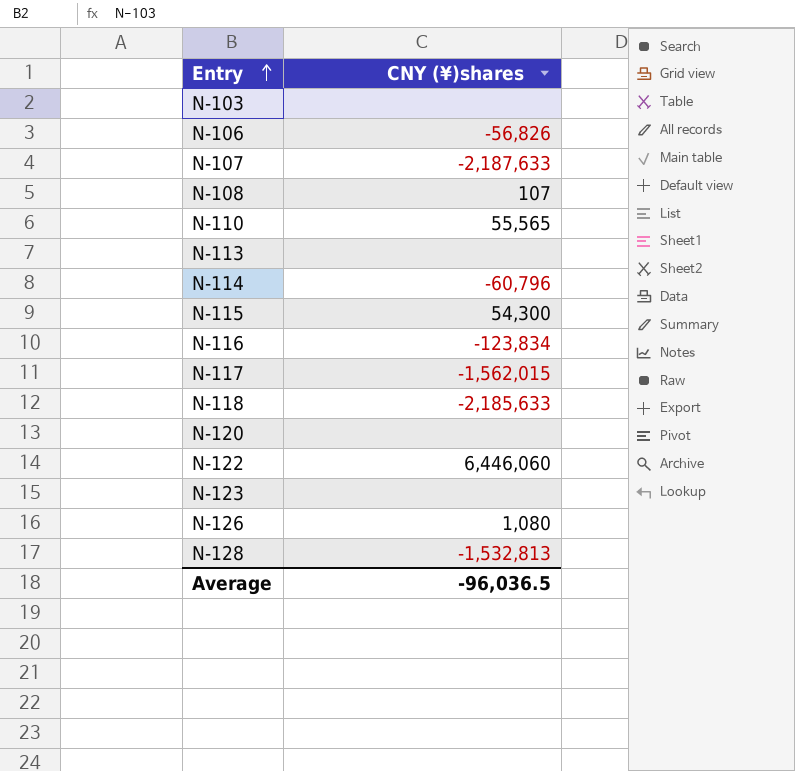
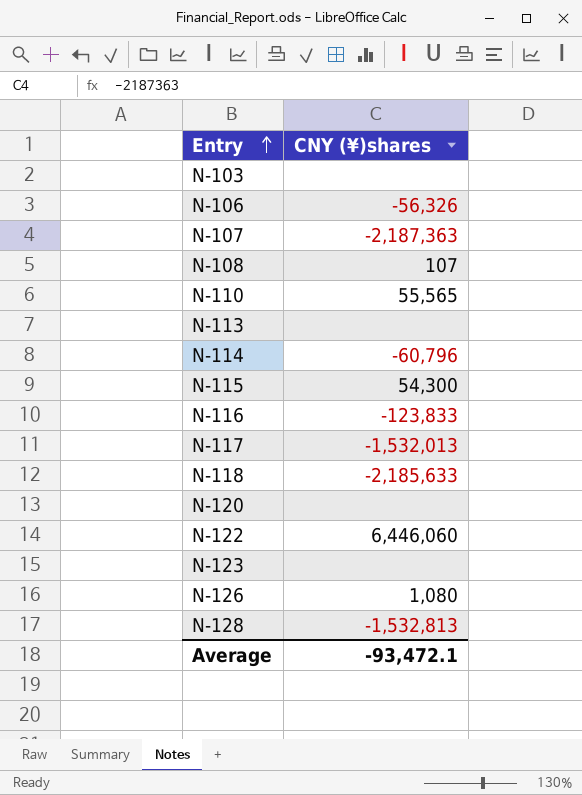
N-106 | CNY (¥)shares: -56,826 -> -56,326
N-107 | CNY (¥)shares: -2,187,633 -> -2,187,363
N-116 | CNY (¥)shares: -123,834 -> -123,833
N-117 | CNY (¥)shares: -1,562,015 -> -1,532,013
Average | CNY (¥)shares: -96,036.5 -> -93,472.1

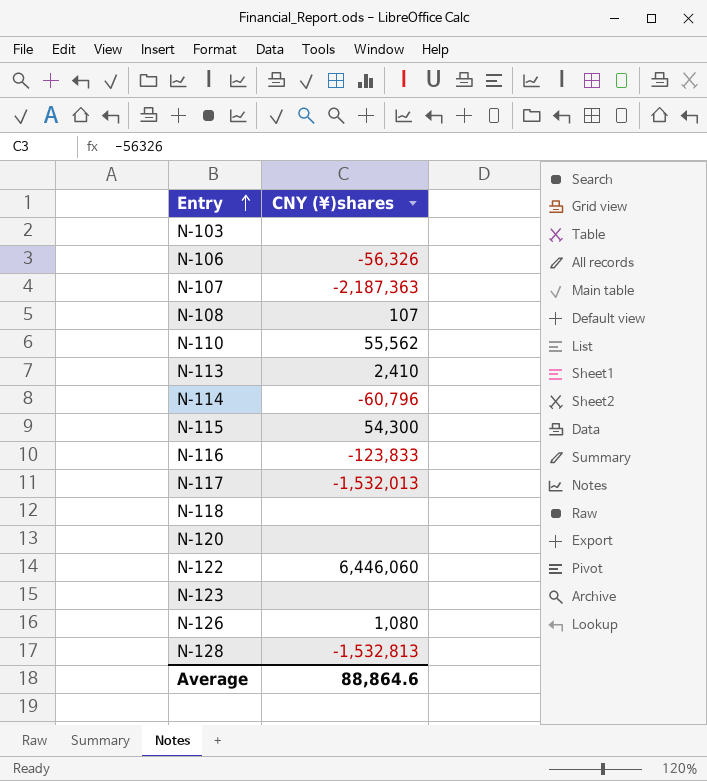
N-110 | CNY (¥)shares: 55,565 -> 55,562
N-113 | CNY (¥)shares: none -> 2,410
N-118 | CNY (¥)shares: -2,185,633 -> none
Average | CNY (¥)shares: -93,472.1 -> 88,864.6

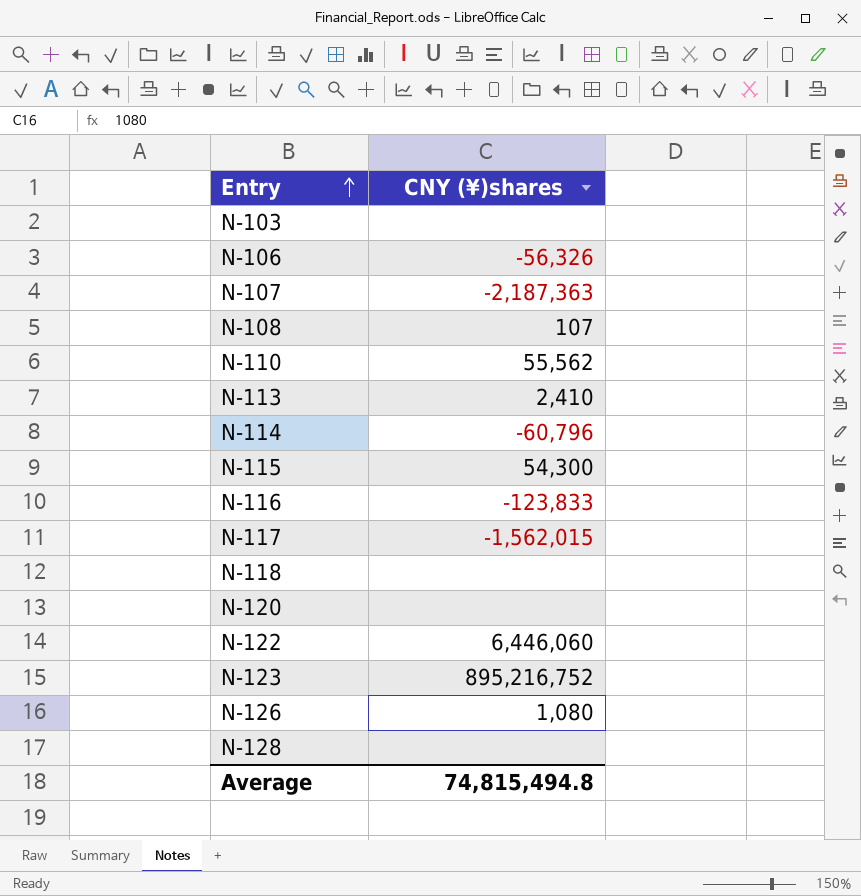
N-117 | CNY (¥)shares: -1,532,013 -> -1,562,015
N-123 | CNY (¥)shares: none -> 895,216,752
N-128 | CNY (¥)shares: -1,532,813 -> none
Average | CNY (¥)shares: 88,864.6 -> 74,815,494.8

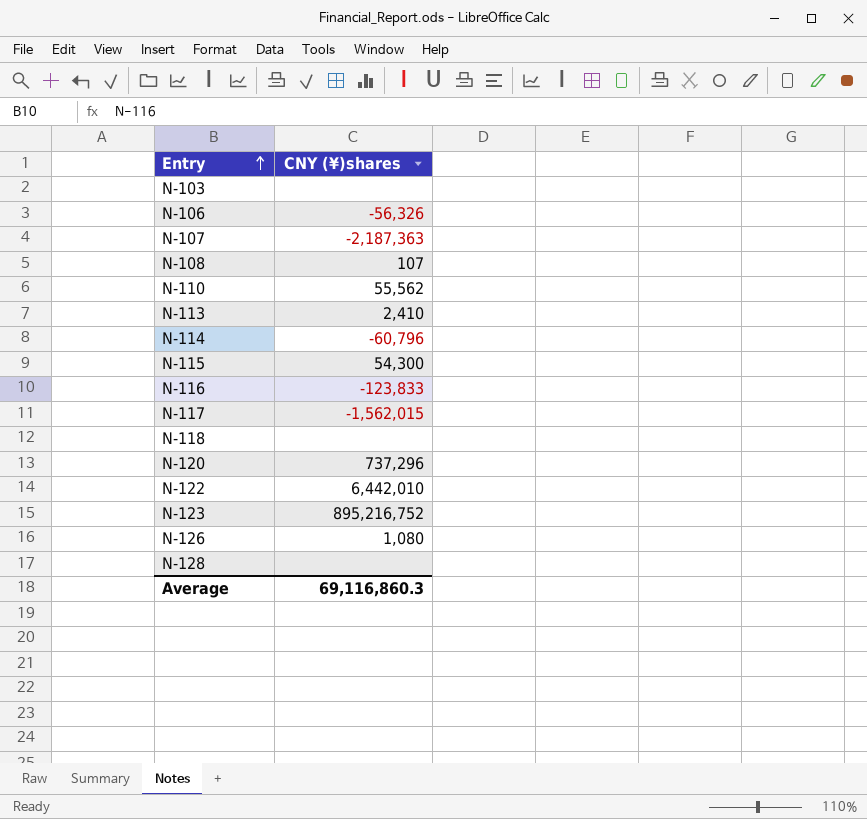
N-120 | CNY (¥)shares: none -> 737,296
N-122 | CNY (¥)shares: 6,446,060 -> 6,442,010
Average | CNY (¥)shares: 74,815,494.8 -> 69,116,860.3

